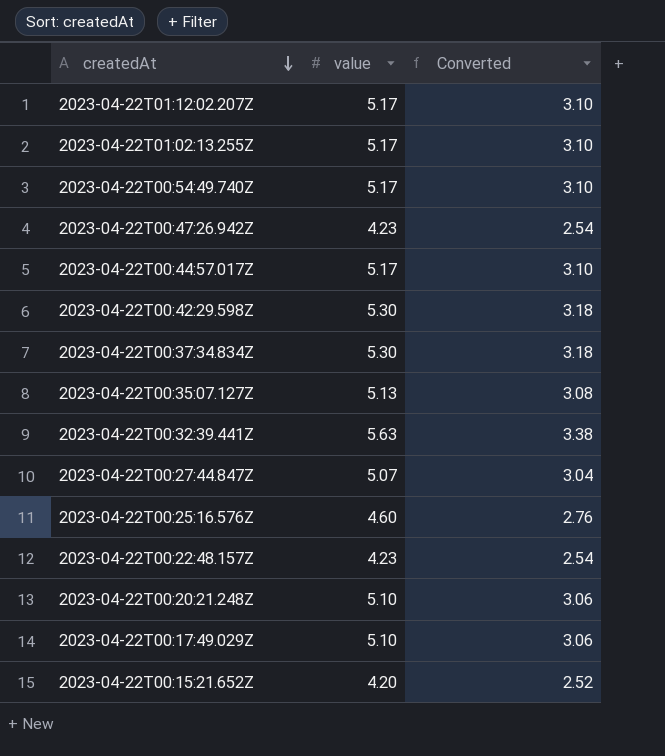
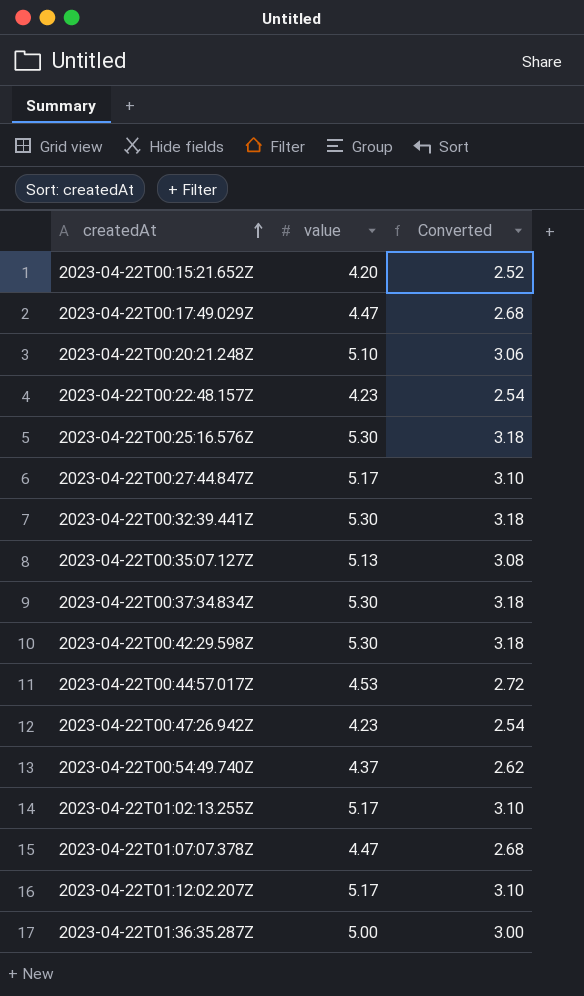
row order: createdAt descending -> createdAt ascending
2023-04-22T00:17:49.029Z | value: 5.10 -> 4.47
2023-04-22T00:17:49.029Z | Converted: 3.06 -> 2.68
2023-04-22T00:25:16.576Z | value: 4.60 -> 5.30
2023-04-22T00:25:16.576Z | Converted: 2.76 -> 3.18
2023-04-22T00:27:44.847Z | value: 5.07 -> 5.17
2023-04-22T00:27:44.847Z | Converted: 3.04 -> 3.10
2023-04-22T00:32:39.441Z | value: 5.63 -> 5.30
2023-04-22T00:32:39.441Z | Converted: 3.38 -> 3.18
2023-04-22T00:44:57.017Z | value: 5.17 -> 4.53
2023-04-22T00:44:57.017Z | Converted: 3.10 -> 2.72
2023-04-22T00:54:49.740Z | value: 5.17 -> 4.37
2023-04-22T00:54:49.740Z | Converted: 3.10 -> 2.62
row 2023-04-22T01:07:07.378Z: none -> 4.47 | 2.68
row 2023-04-22T01:36:35.287Z: none -> 5.00 | 3.00

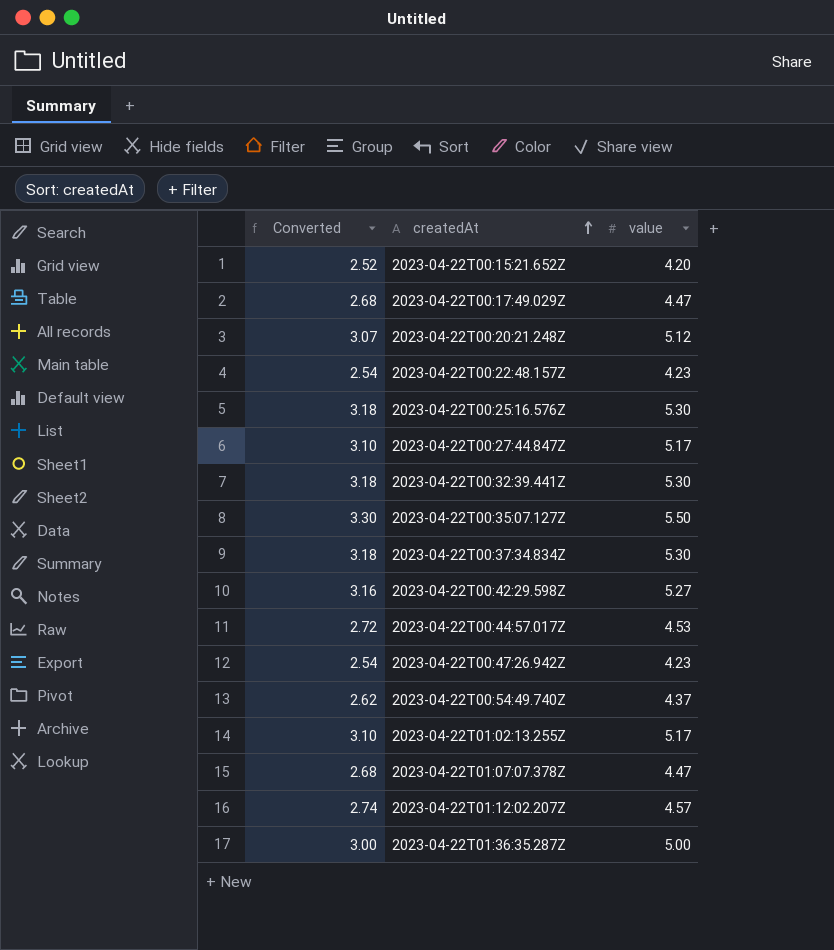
column Converted | position: 3 -> 1
2023-04-22T00:20:21.248Z | Converted: 3.06 -> 3.07
2023-04-22T00:20:21.248Z | value: 5.10 -> 5.12
2023-04-22T00:35:07.127Z | Converted: 3.08 -> 3.30
2023-04-22T00:35:07.127Z | value: 5.13 -> 5.50
2023-04-22T00:42:29.598Z | Converted: 3.18 -> 3.16
2023-04-22T00:42:29.598Z | value: 5.30 -> 5.27
2023-04-22T01:12:02.207Z | Converted: 3.10 -> 2.74
2023-04-22T01:12:02.207Z | value: 5.17 -> 4.57

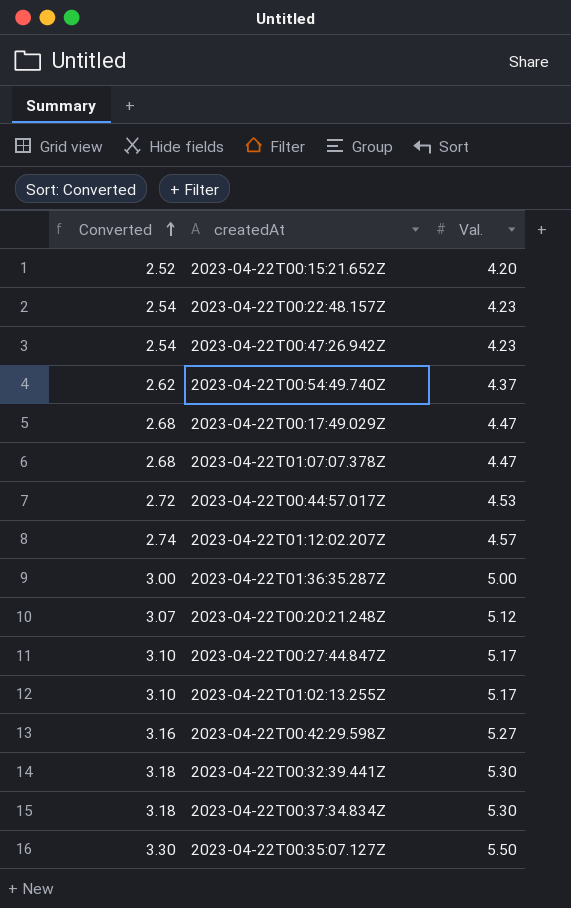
row order: createdAt ascending -> Converted ascending
column name: value -> Val.
row 2023-04-22T00:25:16.576Z: 3.18 | 5.30 -> none

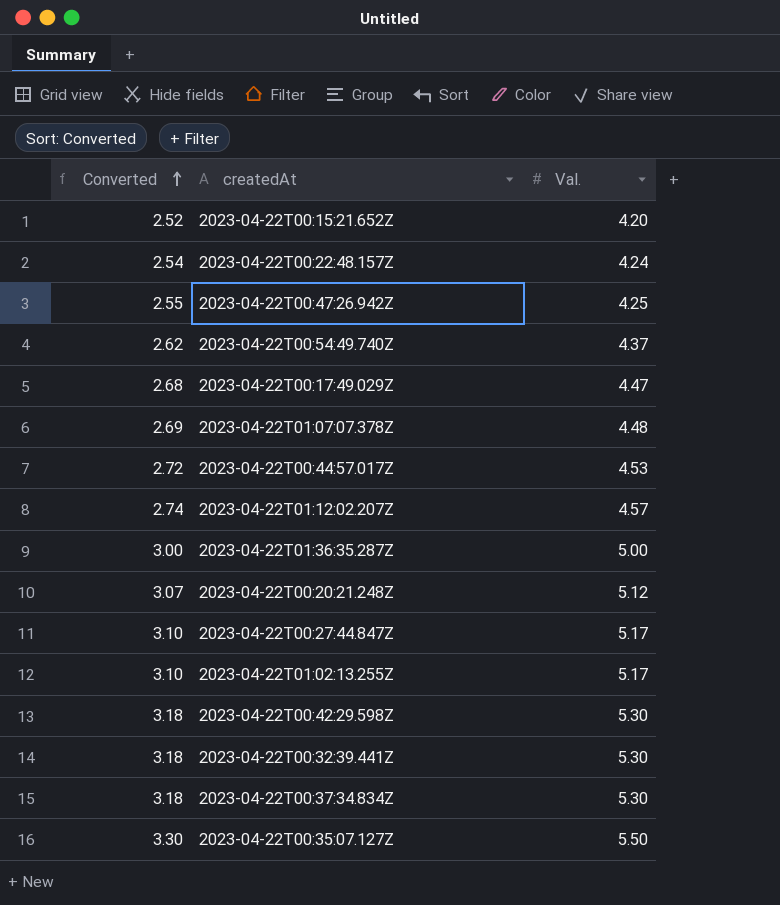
2023-04-22T00:22:48.157Z | Val.: 4.23 -> 4.24
2023-04-22T00:47:26.942Z | Converted: 2.54 -> 2.55
2023-04-22T00:47:26.942Z | Val.: 4.23 -> 4.25
2023-04-22T01:07:07.378Z | Converted: 2.68 -> 2.69
2023-04-22T01:07:07.378Z | Val.: 4.47 -> 4.48
2023-04-22T00:42:29.598Z | Converted: 3.16 -> 3.18
2023-04-22T00:42:29.598Z | Val.: 5.27 -> 5.30

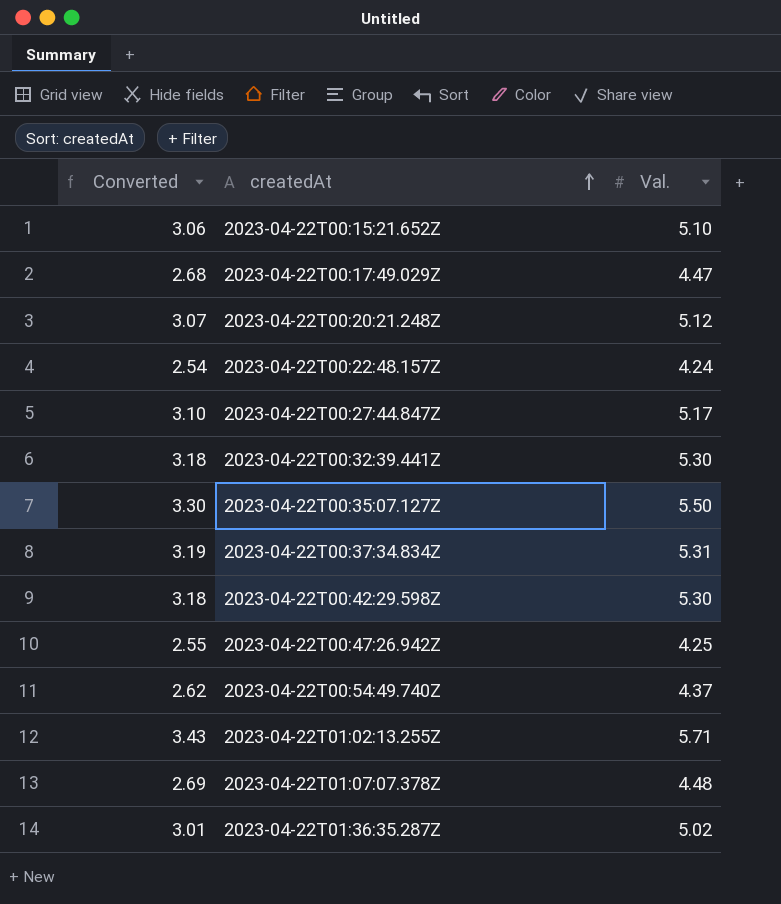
row order: Converted ascending -> createdAt ascending
row 2023-04-22T00:44:57.017Z: 2.72 | 4.53 -> none
row 2023-04-22T01:12:02.207Z: 2.74 | 4.57 -> none
2023-04-22T00:15:21.652Z | Converted: 2.52 -> 3.06
2023-04-22T00:15:21.652Z | Val.: 4.20 -> 5.10
2023-04-22T00:37:34.834Z | Converted: 3.18 -> 3.19
2023-04-22T00:37:34.834Z | Val.: 5.30 -> 5.31
2023-04-22T01:02:13.255Z | Converted: 3.10 -> 3.43
2023-04-22T01:02:13.255Z | Val.: 5.17 -> 5.71
2023-04-22T01:36:35.287Z | Converted: 3.00 -> 3.01
2023-04-22T01:36:35.287Z | Val.: 5.00 -> 5.02

